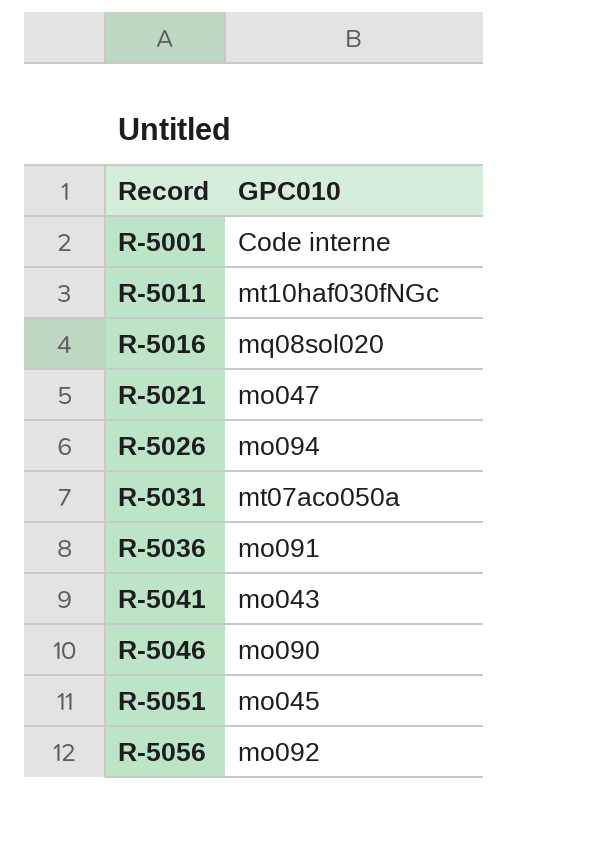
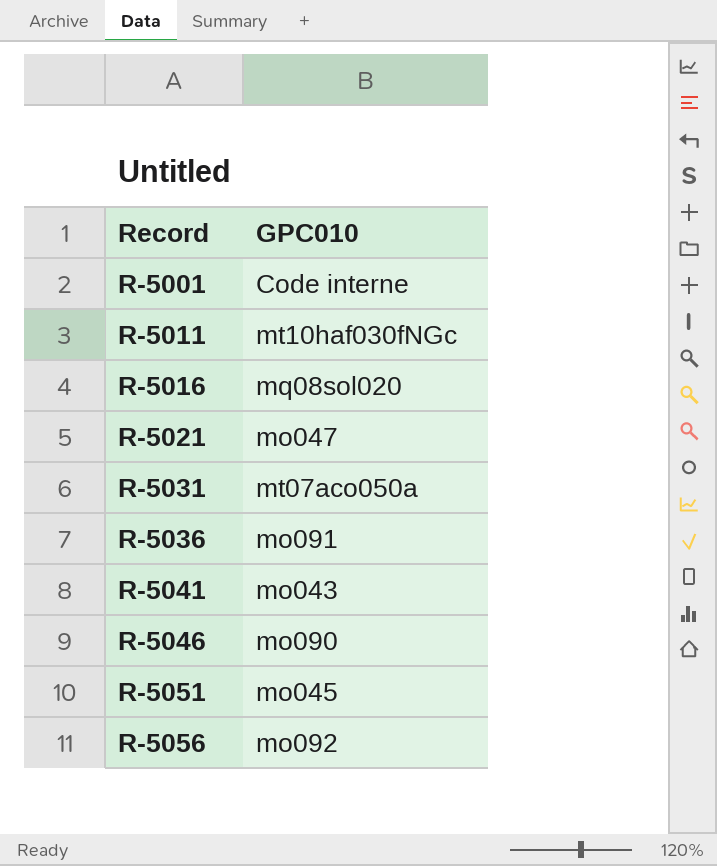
row R-5026: mo094 -> none

